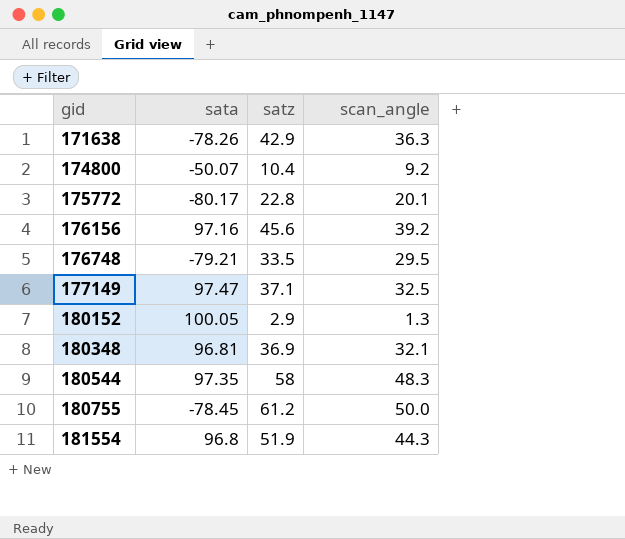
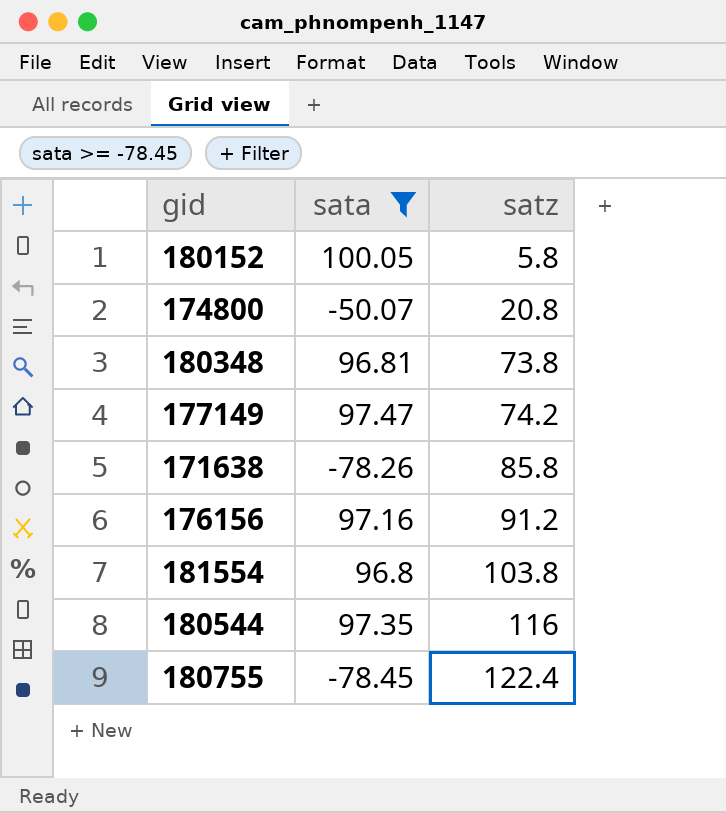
filter: none -> sata >= -78.45
row order: gid ascending -> satz ascending
column scan_angle | position: 4 -> none
180152 | satz: 2.9 -> 5.8
174800 | satz: 10.4 -> 20.8
180348 | satz: 36.9 -> 73.8
177149 | satz: 37.1 -> 74.2
171638 | satz: 42.9 -> 85.8
176156 | satz: 45.6 -> 91.2
181554 | satz: 51.9 -> 103.8
180544 | satz: 58 -> 116
180755 | satz: 61.2 -> 122.4

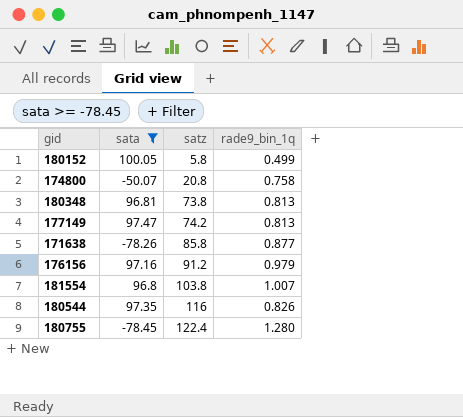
column rade9_bin_1q | position: none -> 4

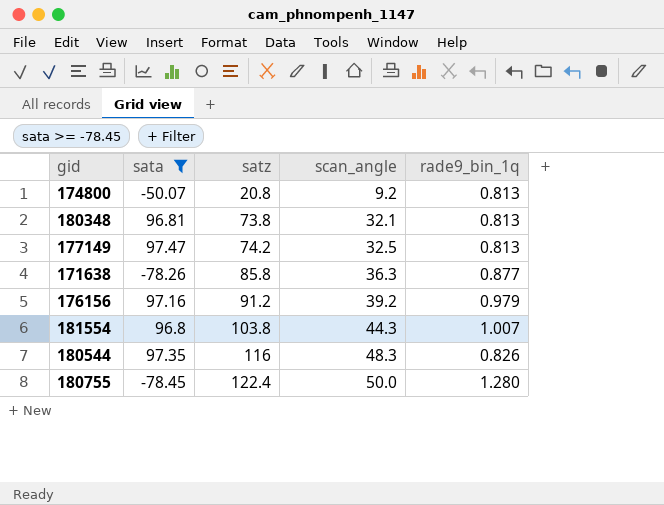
column scan_angle | position: none -> 4
row 180152: 100.05 | 5.8 | 0.499 -> none
174800 | rade9_bin_1q: 0.758 -> 0.813

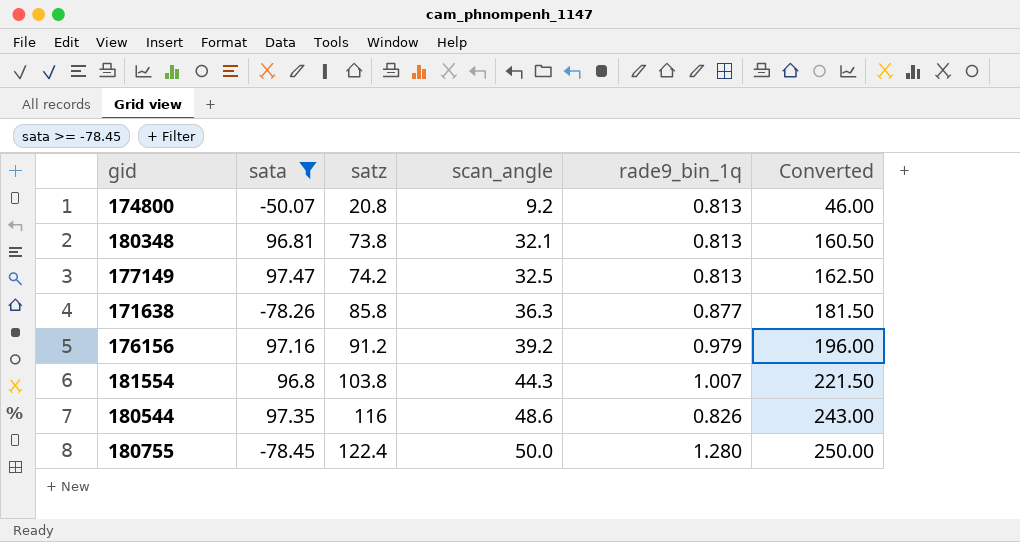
column Converted | formula: none -> [scan_angle] * 5
180544 | scan_angle: 48.3 -> 48.6

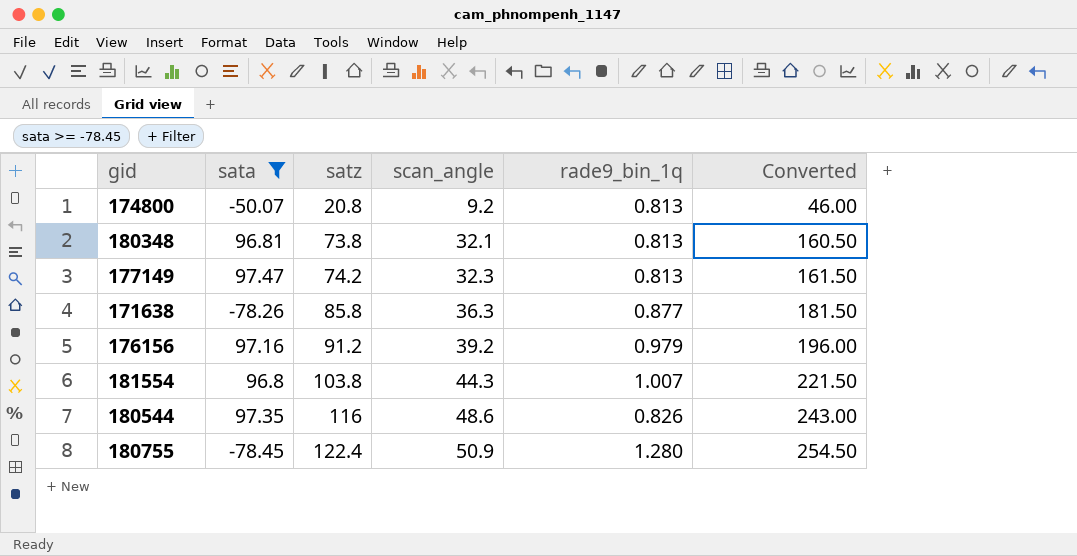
177149 | scan_angle: 32.5 -> 32.3
177149 | Converted: 162.50 -> 161.50
180755 | scan_angle: 50.0 -> 50.9
180755 | Converted: 250.00 -> 254.50

